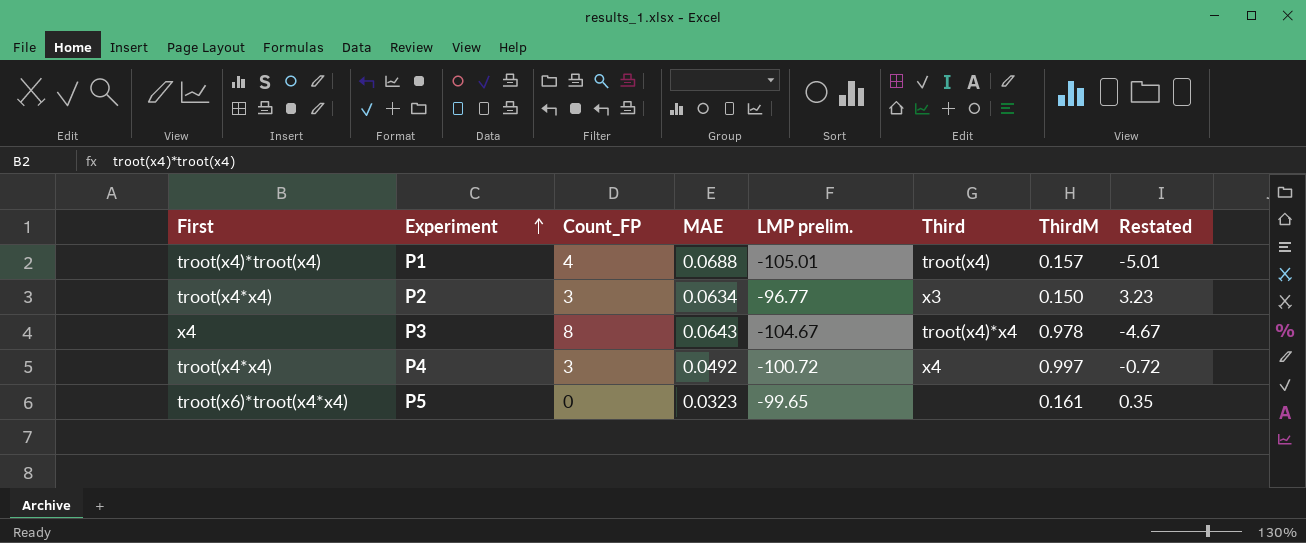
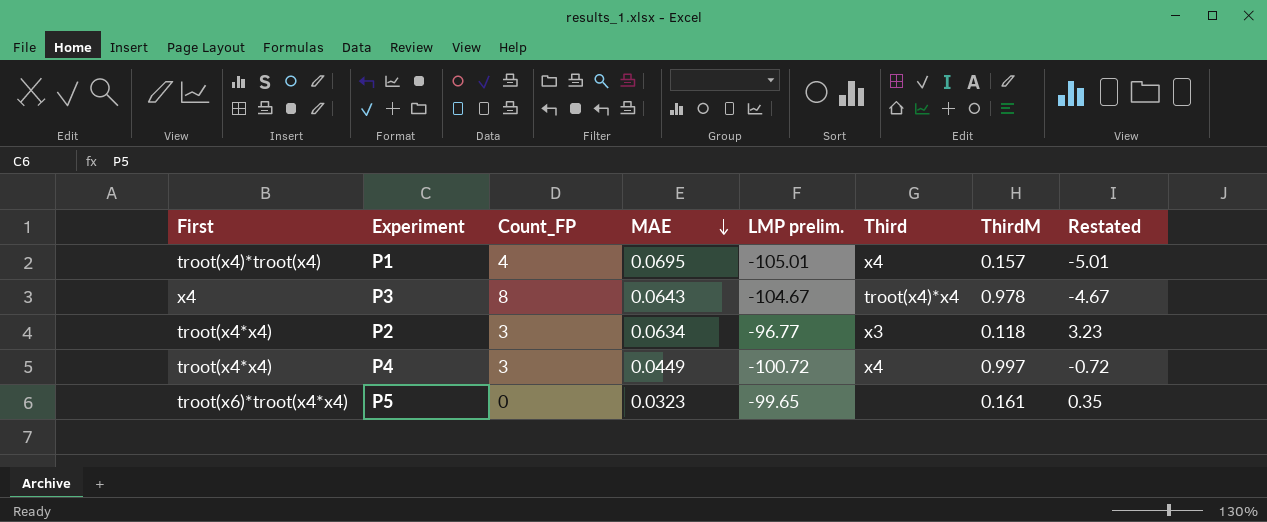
row order: Experiment ascending -> MAE descending
P1 | MAE: 0.0688 -> 0.0695
P1 | Third: troot(x4) -> x4
P2 | ThirdM: 0.150 -> 0.118
P4 | MAE: 0.0492 -> 0.0449

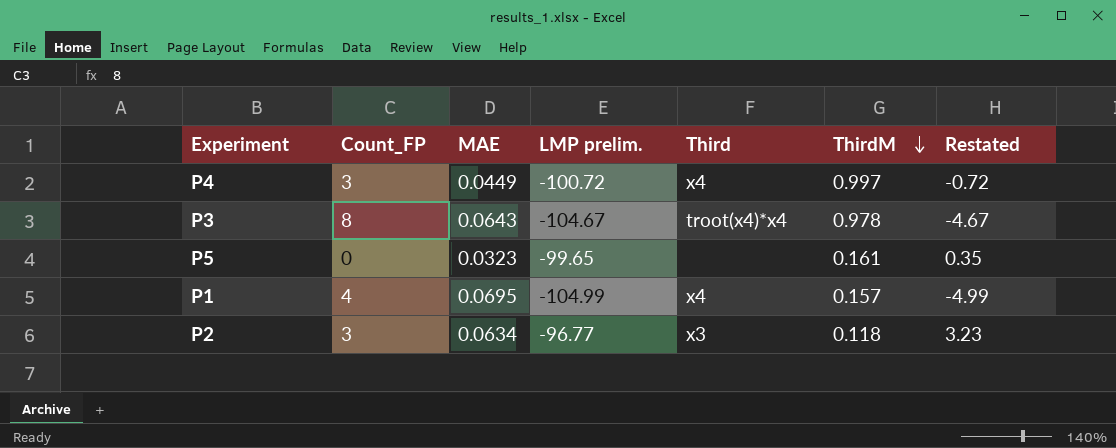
row order: MAE descending -> ThirdM descending
column First | position: 1 -> none
P1 | LMP prelim.: -105.01 -> -104.99
P1 | Restated: -5.01 -> -4.99

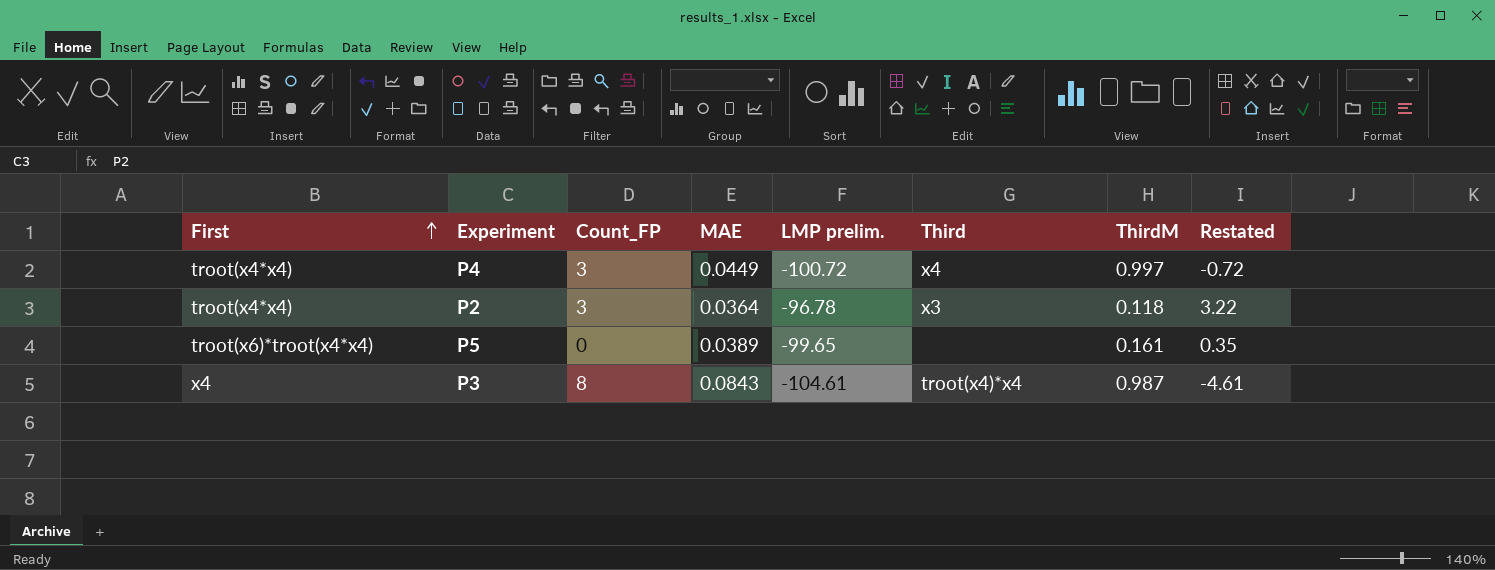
row order: ThirdM descending -> First ascending
column First | position: none -> 1
row P1: 4 | 0.0695 | -104.99 | x4 | 0.157 | -4.99 -> none
P2 | MAE: 0.0634 -> 0.0364
P2 | LMP prelim.: -96.77 -> -96.78
P2 | Restated: 3.23 -> 3.22
P5 | MAE: 0.0323 -> 0.0389
P3 | MAE: 0.0643 -> 0.0843
P3 | LMP prelim.: -104.67 -> -104.61
P3 | ThirdM: 0.978 -> 0.987
P3 | Restated: -4.67 -> -4.61

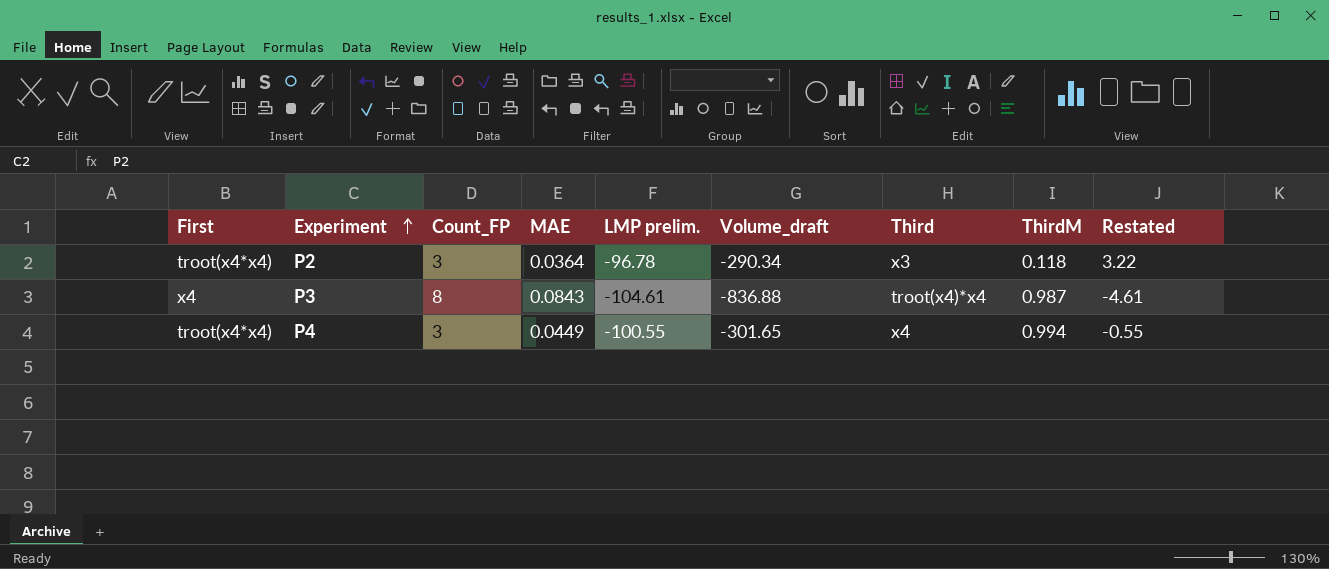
row order: First ascending -> Experiment ascending
column Volume_draft | formula: none -> [Count_FP] * [LMP prelim.]
row P5: troot(x6)*troot(x4*x4) | 0 | 0.0389 | -99.65 | none | 0.161 | 0.35 -> none
P4 | LMP prelim.: -100.72 -> -100.55
P4 | ThirdM: 0.997 -> 0.994
P4 | Restated: -0.72 -> -0.55

